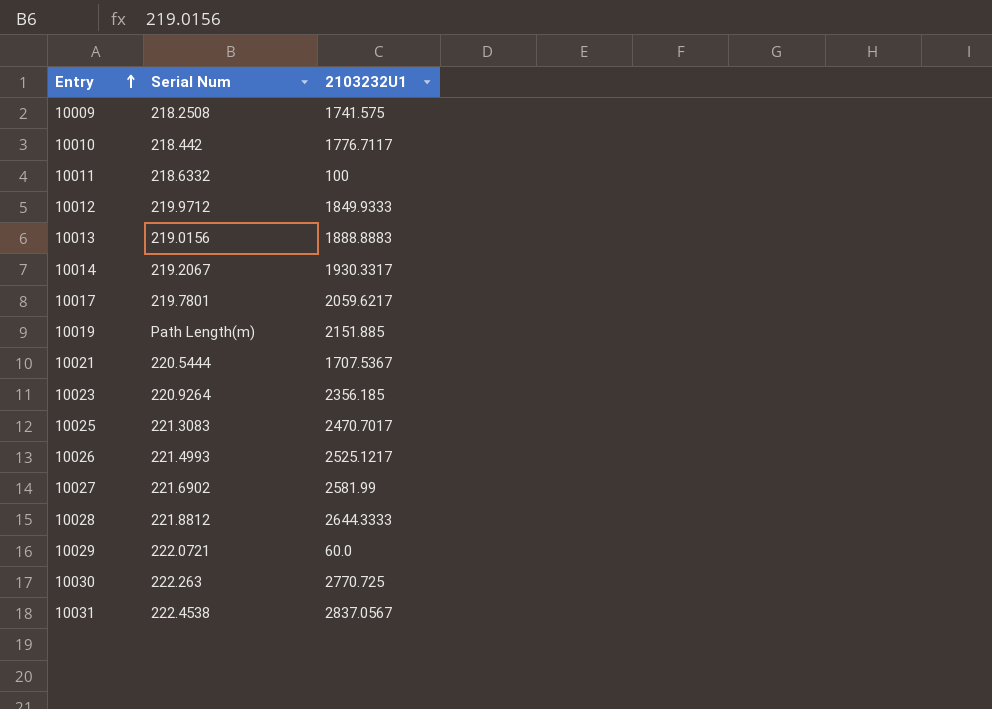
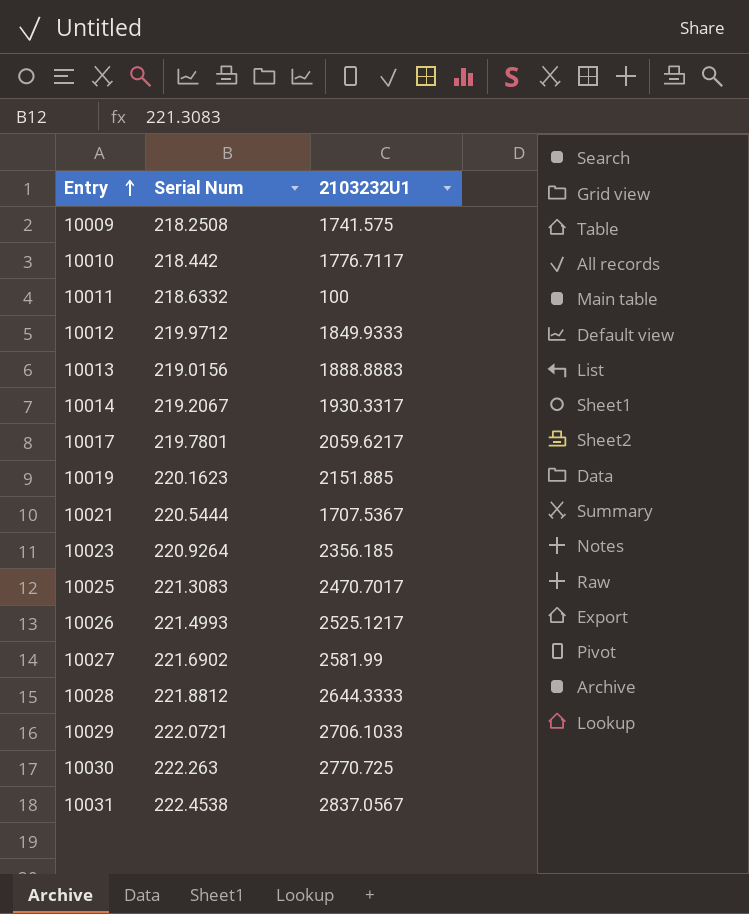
10019 | Serial Num: Path Length(m) -> 220.1623
10029 | 2103232U1: 60.0 -> 2706.1033

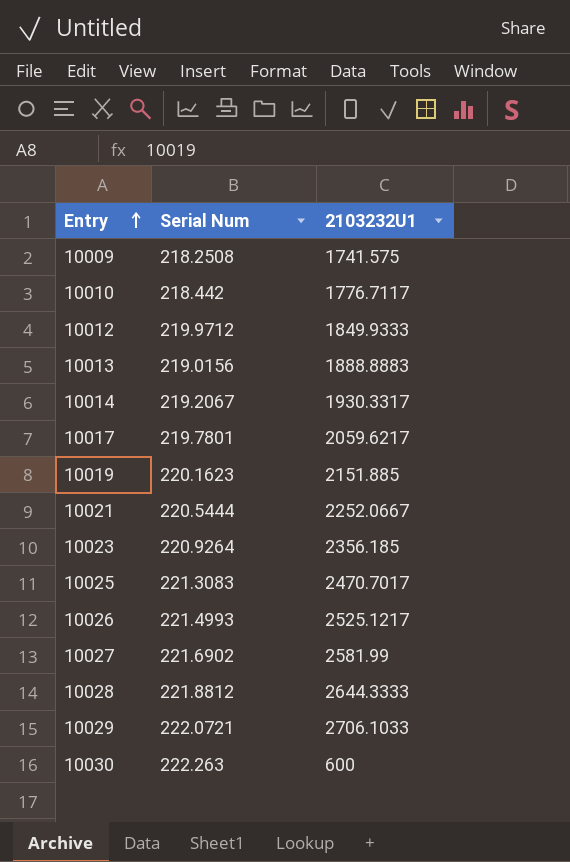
row 10011: 218.6332 | 100 -> none
row 10031: 222.4538 | 2837.0567 -> none
10021 | 2103232U1: 1707.5367 -> 2252.0667
10030 | 2103232U1: 2770.725 -> 600

